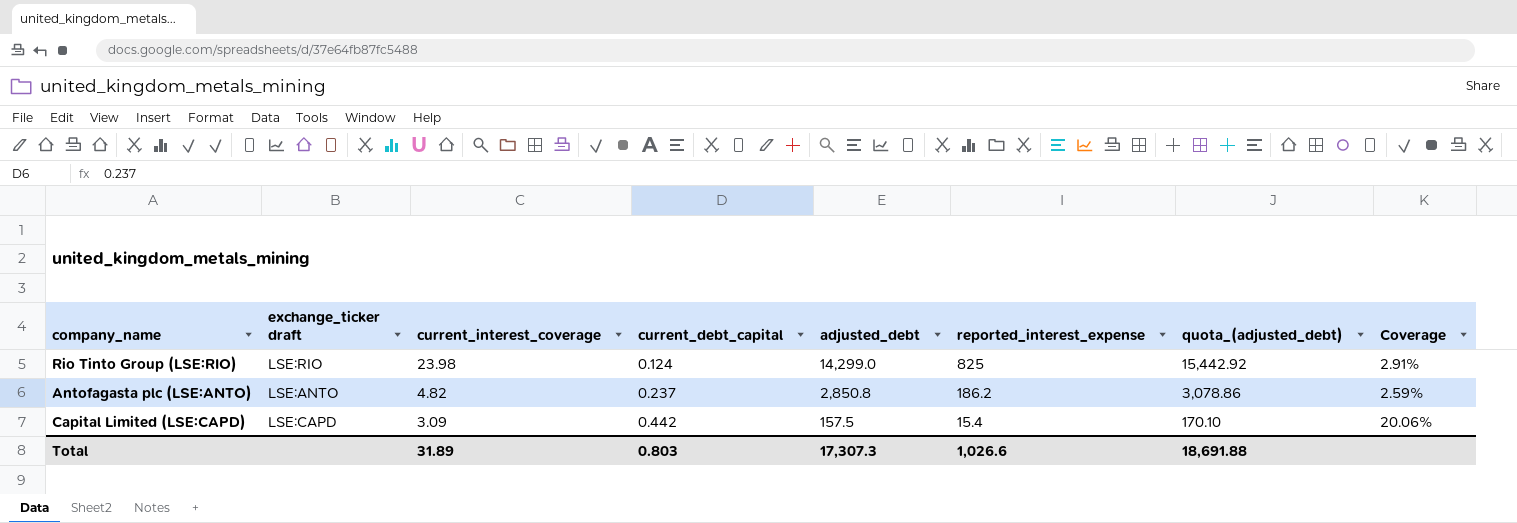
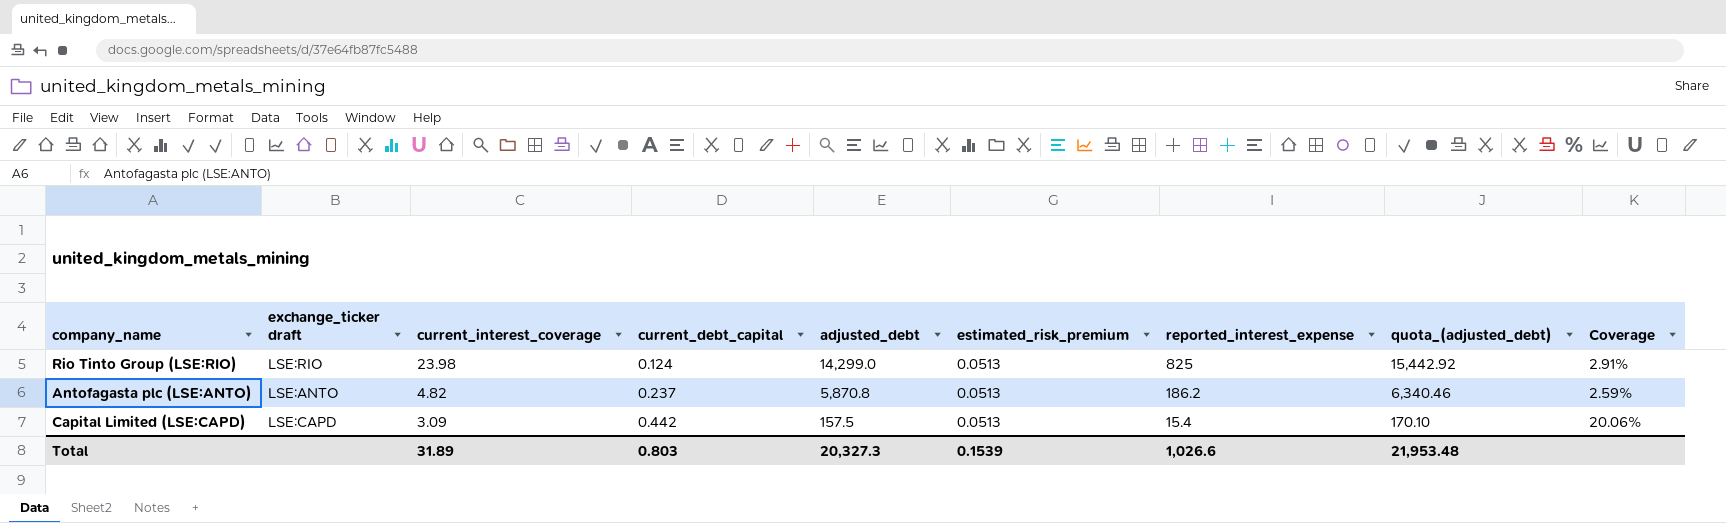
column estimated_risk_premium | position: none -> 6
Antofagasta plc (LSE:ANTO) | adjusted_debt: 2,850.8 -> 5,870.8
Antofagasta plc (LSE:ANTO) | quota_(adjusted_debt): 3,078.86 -> 6,340.46
Total | adjusted_debt: 17,307.3 -> 20,327.3
Total | quota_(adjusted_debt): 18,691.88 -> 21,953.48

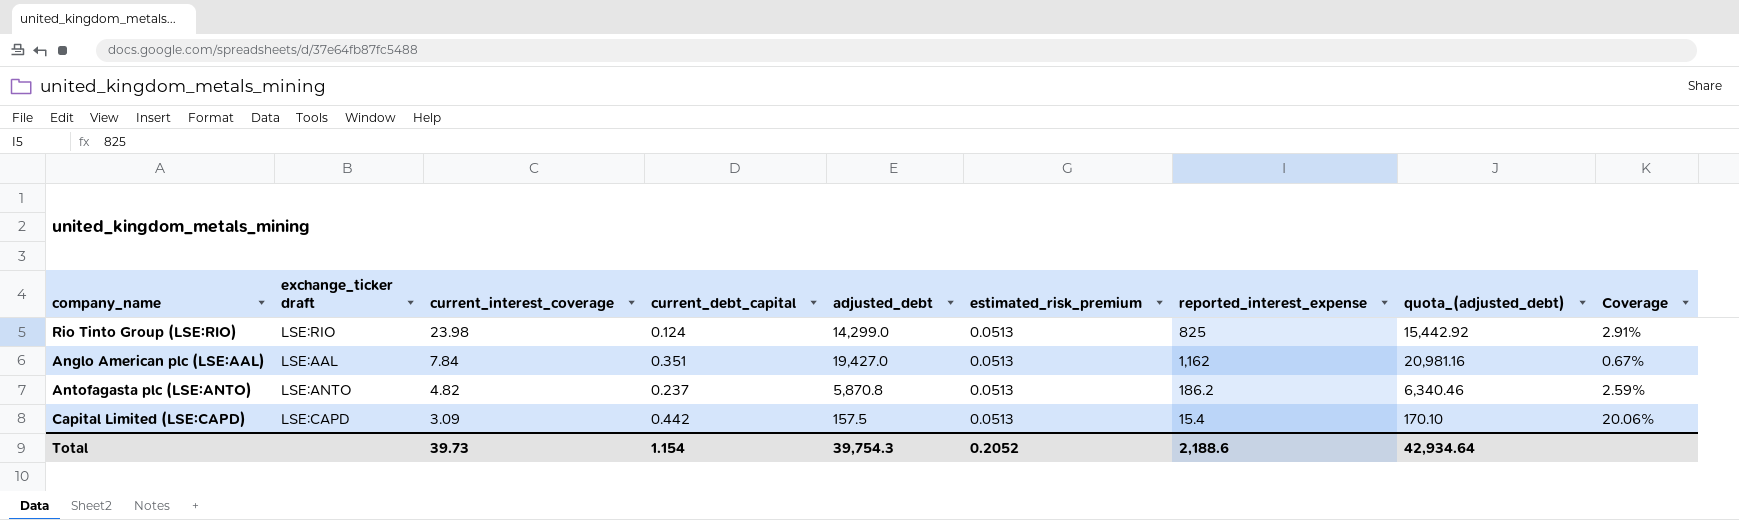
row Anglo American plc (LSE:AAL): none -> LSE:AAL | 7.84 | 0.351 | 19,427.0 | 0.0513 | 1,162 | 20,981.16 | 0.67%
Total | current_interest_coverage: 31.89 -> 39.73
Total | current_debt_capital: 0.803 -> 1.154
Total | adjusted_debt: 20,327.3 -> 39,754.3
Total | estimated_risk_premium: 0.1539 -> 0.2052
Total | reported_interest_expense: 1,026.6 -> 2,188.6
Total | quota_(adjusted_debt): 21,953.48 -> 42,934.64

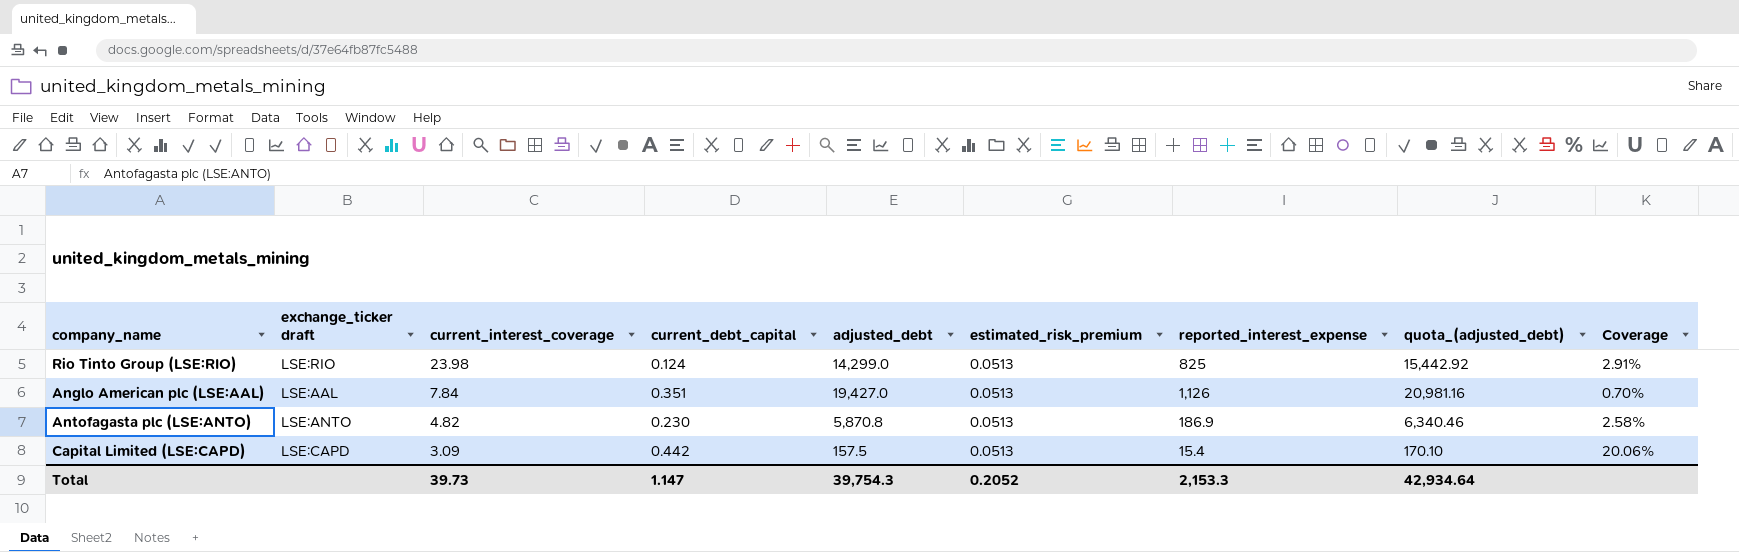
Anglo American plc (LSE:AAL) | reported_interest_expense: 1,162 -> 1,126
Anglo American plc (LSE:AAL) | Coverage: 0.67% -> 0.70%
Antofagasta plc (LSE:ANTO) | current_debt_capital: 0.237 -> 0.230
Antofagasta plc (LSE:ANTO) | reported_interest_expense: 186.2 -> 186.9
Antofagasta plc (LSE:ANTO) | Coverage: 2.59% -> 2.58%
Total | current_debt_capital: 1.154 -> 1.147
Total | reported_interest_expense: 2,188.6 -> 2,153.3

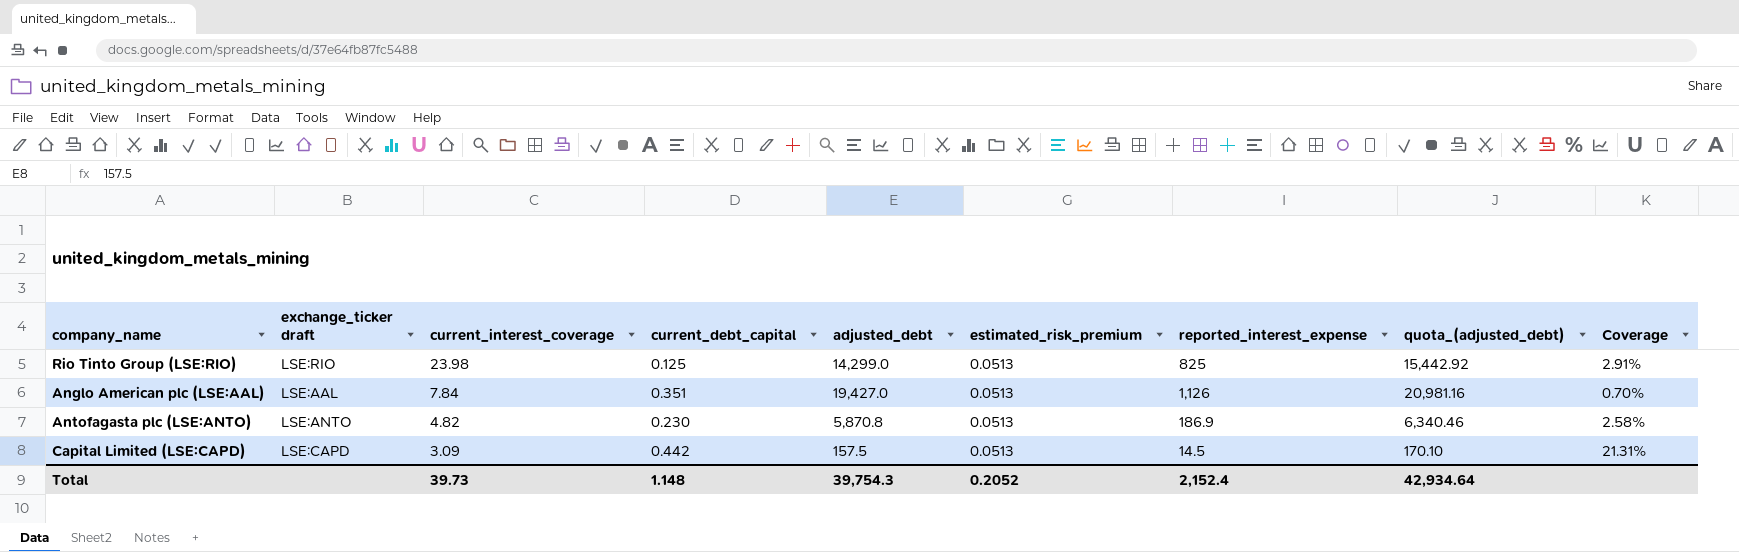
Rio Tinto Group (LSE:RIO) | current_debt_capital: 0.124 -> 0.125
Capital Limited (LSE:CAPD) | reported_interest_expense: 15.4 -> 14.5
Capital Limited (LSE:CAPD) | Coverage: 20.06% -> 21.31%
Total | current_debt_capital: 1.147 -> 1.148
Total | reported_interest_expense: 2,153.3 -> 2,152.4

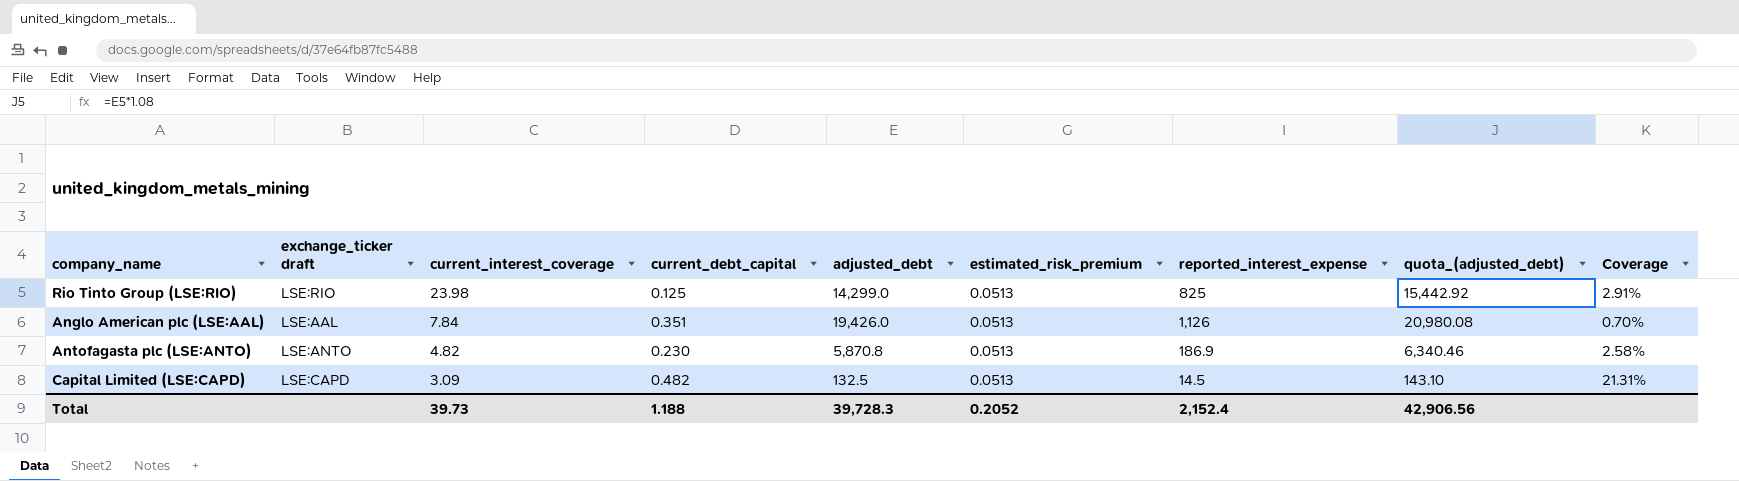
Anglo American plc (LSE:AAL) | adjusted_debt: 19,427.0 -> 19,426.0
Anglo American plc (LSE:AAL) | quota_(adjusted_debt): 20,981.16 -> 20,980.08
Capital Limited (LSE:CAPD) | current_debt_capital: 0.442 -> 0.482
Capital Limited (LSE:CAPD) | adjusted_debt: 157.5 -> 132.5
Capital Limited (LSE:CAPD) | quota_(adjusted_debt): 170.10 -> 143.10
Total | current_debt_capital: 1.148 -> 1.188
Total | adjusted_debt: 39,754.3 -> 39,728.3
Total | quota_(adjusted_debt): 42,934.64 -> 42,906.56

